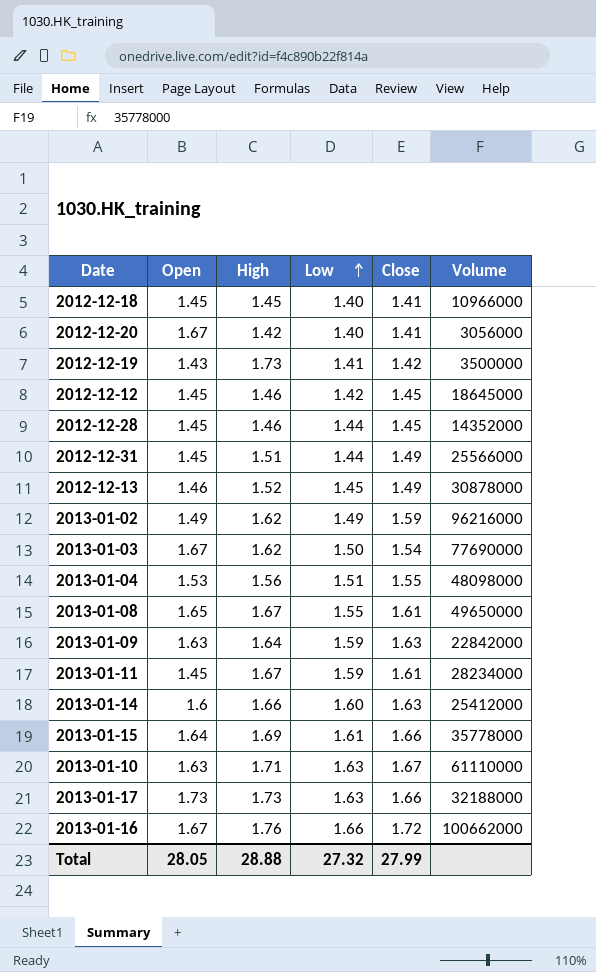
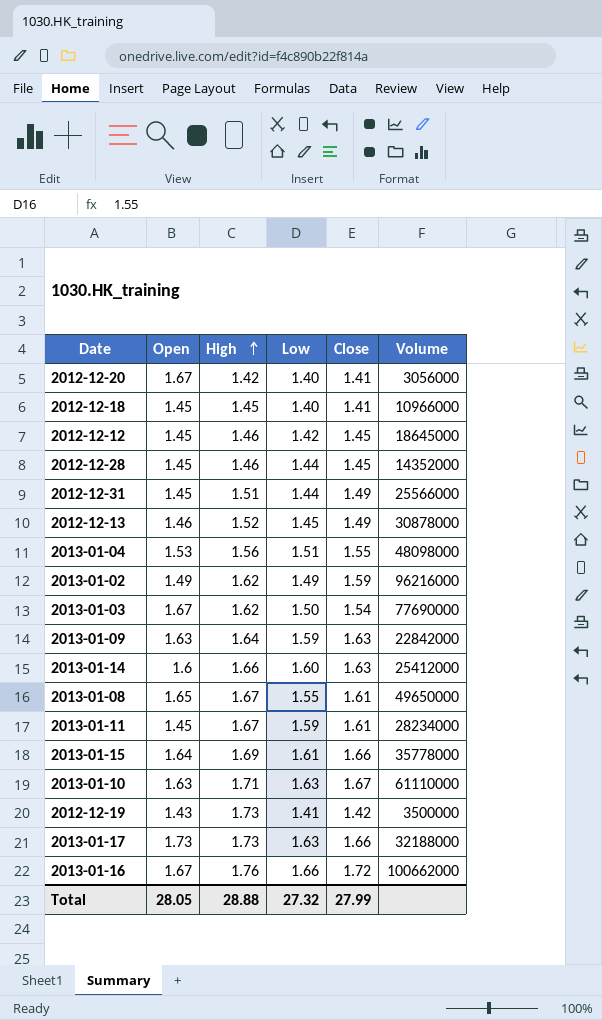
row order: Low ascending -> High ascending

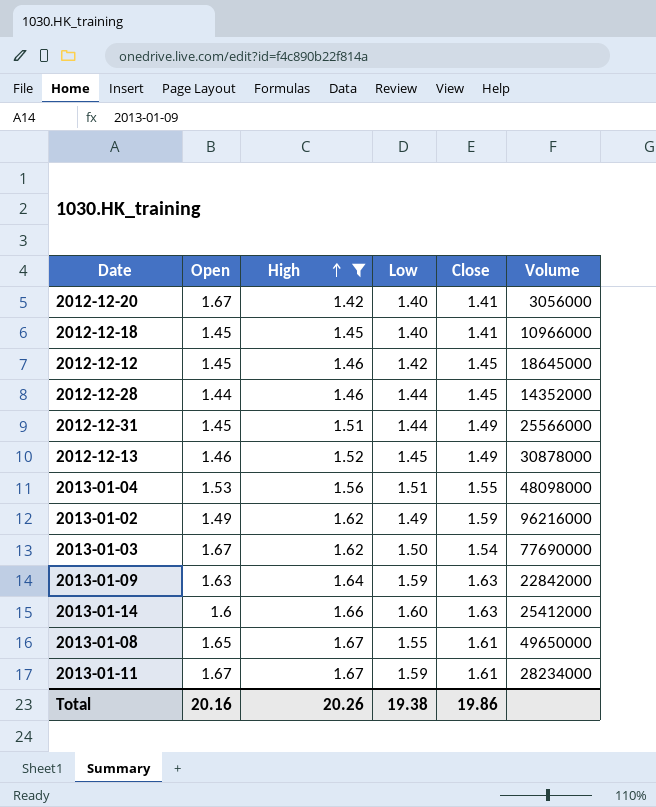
filter: none -> High <= 1.67
2012-12-28 | Open: 1.45 -> 1.44
2013-01-11 | Open: 1.45 -> 1.67
Total | Open: 28.05 -> 20.16
Total | High: 28.88 -> 20.26
Total | Low: 27.32 -> 19.38
Total | Close: 27.99 -> 19.86

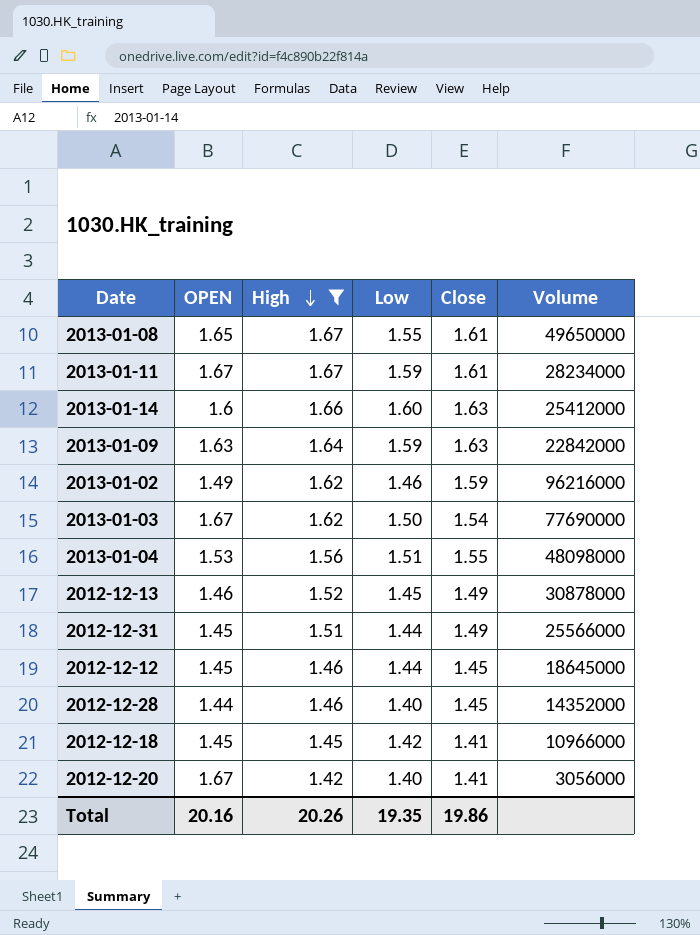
row order: High ascending -> High descending
column name: Open -> OPEN
2013-01-02 | Low: 1.49 -> 1.46
2012-12-12 | Low: 1.42 -> 1.44
2012-12-28 | Low: 1.44 -> 1.40
2012-12-18 | Low: 1.40 -> 1.42
Total | Low: 19.38 -> 19.35

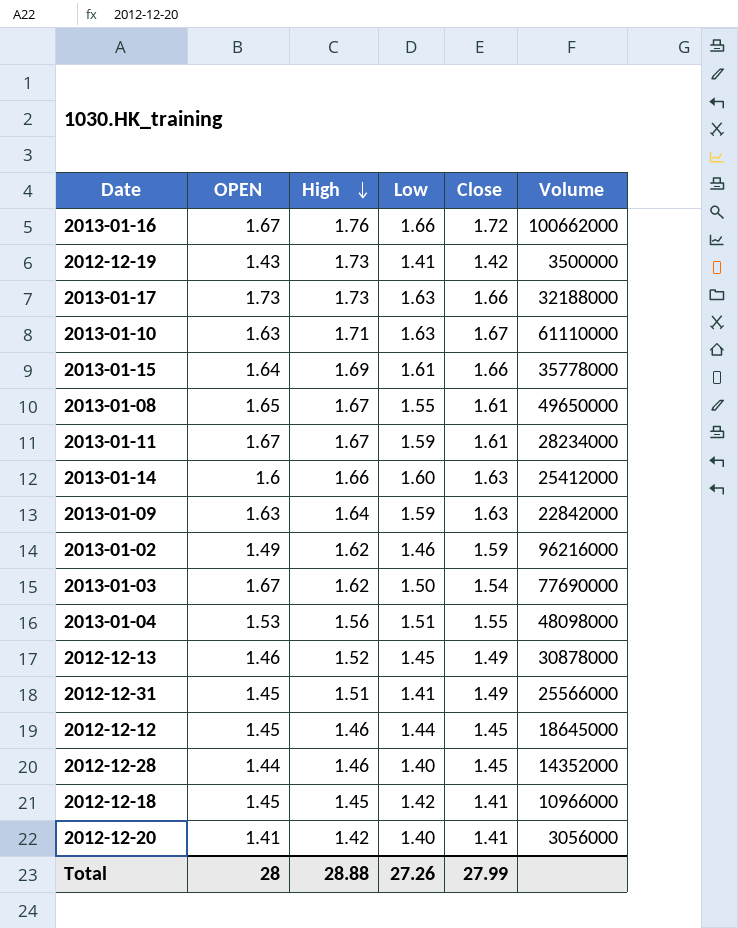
filter: High <= 1.67 -> none
2012-12-31 | Low: 1.44 -> 1.41
2012-12-20 | OPEN: 1.67 -> 1.41
Total | OPEN: 20.16 -> 28
Total | High: 20.26 -> 28.88
Total | Low: 19.35 -> 27.26
Total | Close: 19.86 -> 27.99

